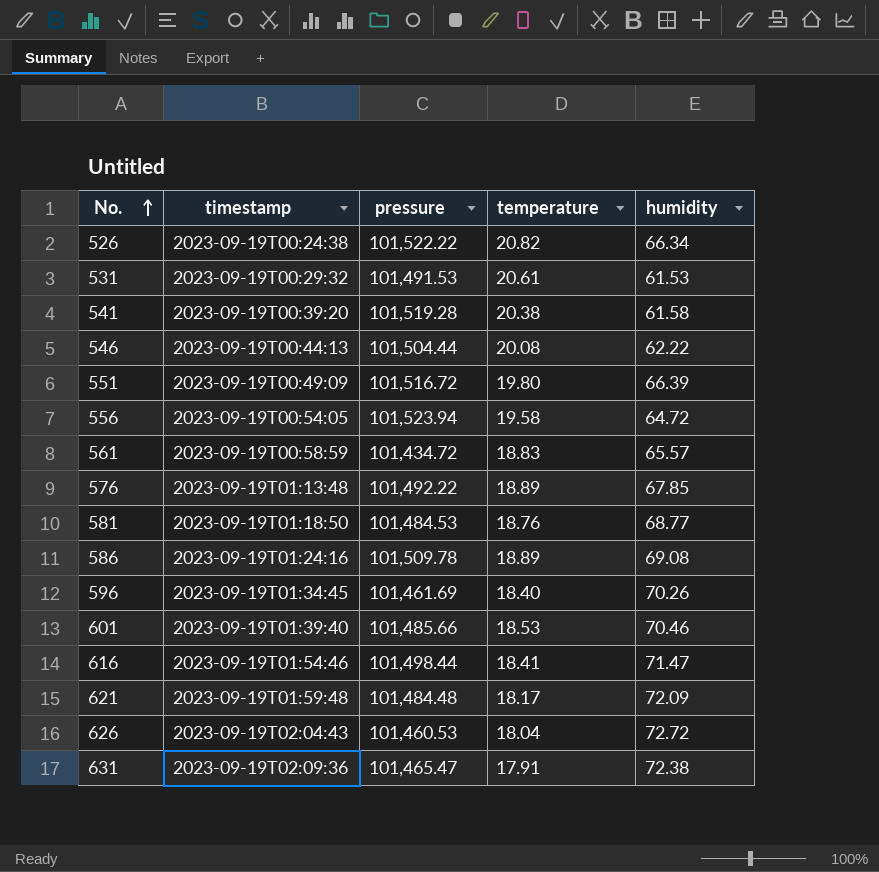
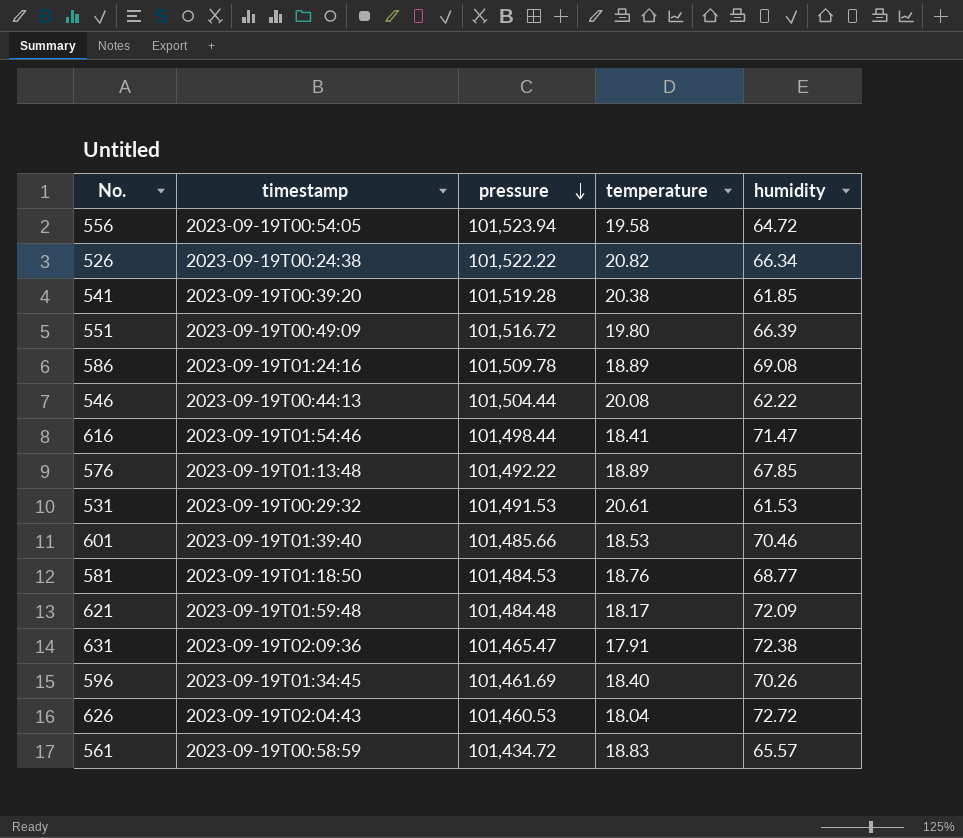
row order: No. ascending -> pressure descending
541 | humidity: 61.58 -> 61.85

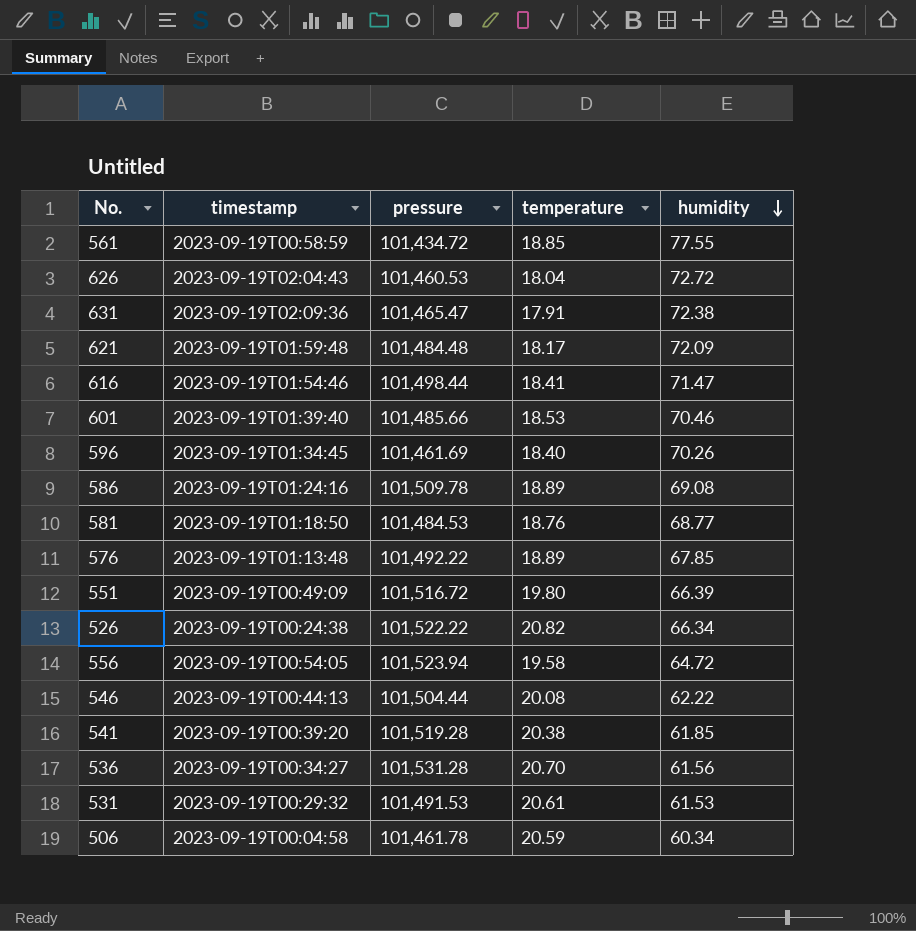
row order: pressure descending -> humidity descending
561 | temperature: 18.83 -> 18.85
561 | humidity: 65.57 -> 77.55
row 536: none -> 2023-09-19T00:34:27 | 101,531.28 | 20.70 | 61.56
row 506: none -> 2023-09-19T00:04:58 | 101,461.78 | 20.59 | 60.34

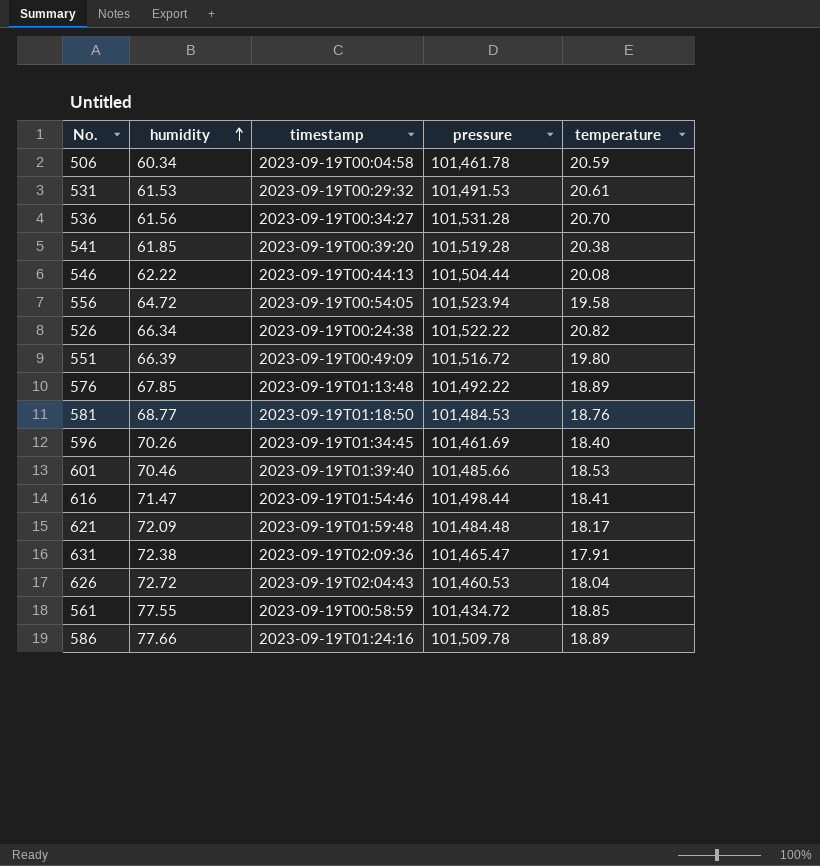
row order: humidity descending -> humidity ascending
column humidity | position: 5 -> 2
586 | humidity: 69.08 -> 77.66

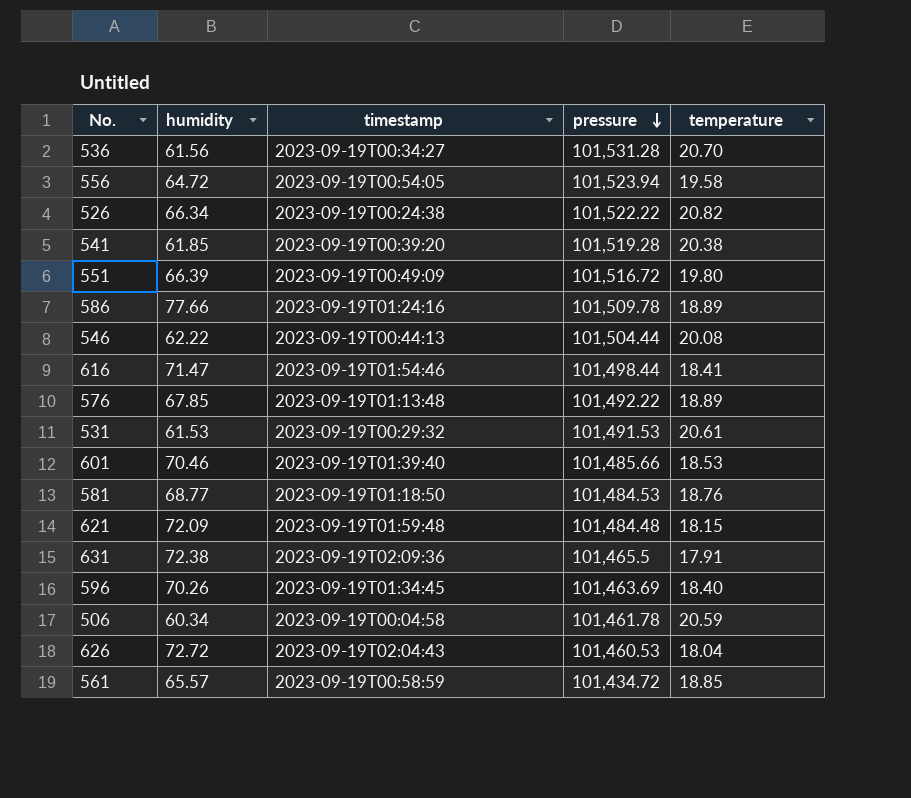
row order: humidity ascending -> pressure descending
621 | temperature: 18.17 -> 18.15
631 | pressure: 101,465.47 -> 101,465.5
596 | pressure: 101,461.69 -> 101,463.69
561 | humidity: 77.55 -> 65.57

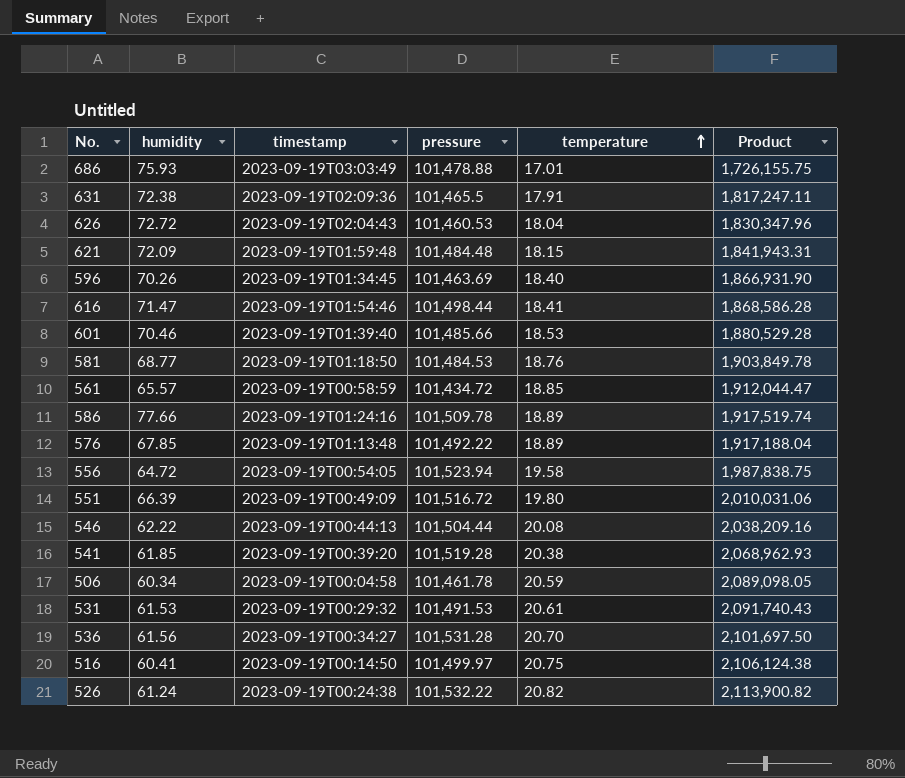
row order: pressure descending -> temperature ascending
column Product | formula: none -> [pressure] * [temperature]
row 686: none -> 75.93 | 2023-09-19T03:03:49 | 101,478.88 | 17.01 | 1,726,155.75
row 516: none -> 60.41 | 2023-09-19T00:14:50 | 101,499.97 | 20.75 | 2,106,124.38
526 | humidity: 66.34 -> 61.24
526 | pressure: 101,522.22 -> 101,532.22

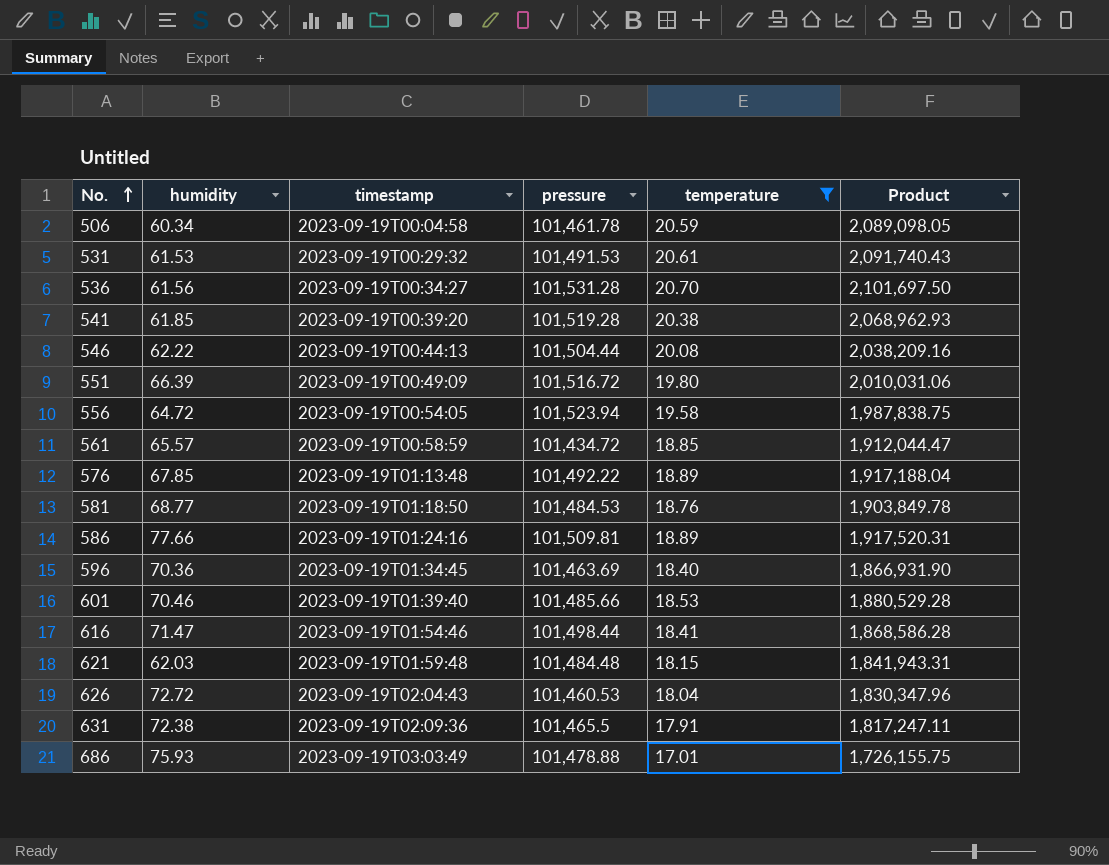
filter: none -> temperature <= 20.70
row order: temperature ascending -> No. ascending
586 | pressure: 101,509.78 -> 101,509.81
586 | Product: 1,917,519.74 -> 1,917,520.31
596 | humidity: 70.26 -> 70.36
621 | humidity: 72.09 -> 62.03

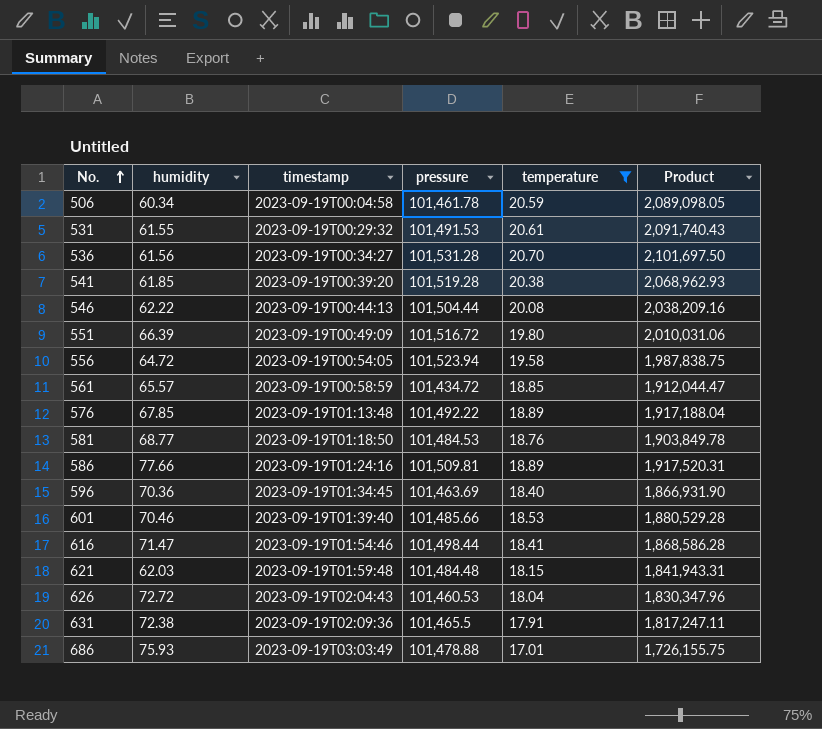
531 | humidity: 61.53 -> 61.55

